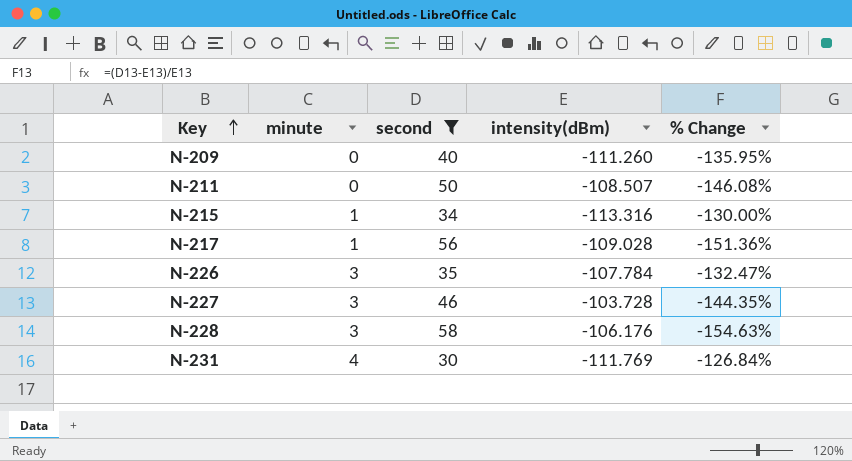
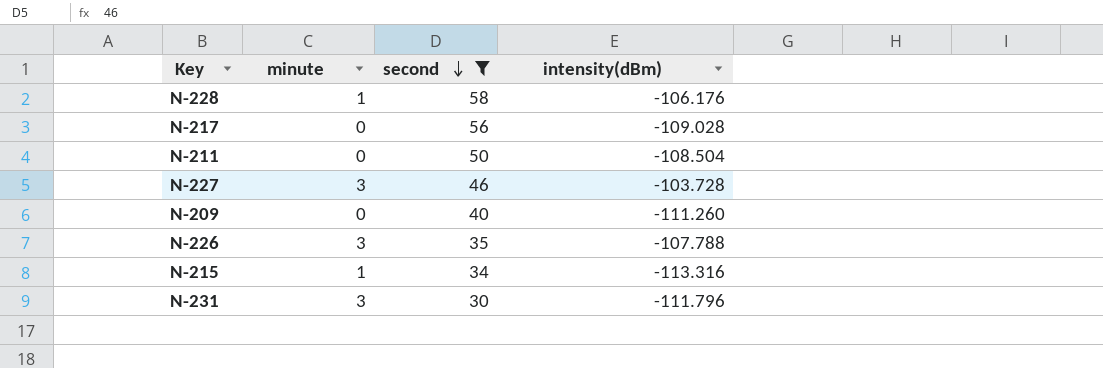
row order: Key ascending -> second descending
column % Change | formula: ([second] - [intensity(dBm)]) / [intensity(dBm)] -> none
N-228 | minute: 3 -> 1
N-217 | minute: 1 -> 0
N-211 | intensity(dBm): -108.507 -> -108.504
N-226 | intensity(dBm): -107.784 -> -107.788
N-231 | minute: 4 -> 3
N-231 | intensity(dBm): -111.769 -> -111.796

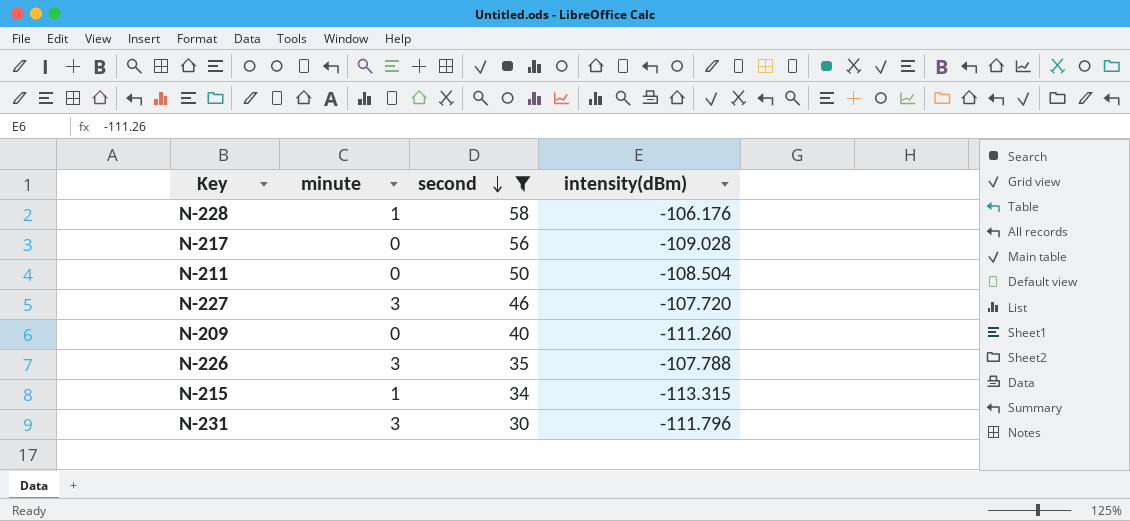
N-227 | intensity(dBm): -103.728 -> -107.720
N-215 | intensity(dBm): -113.316 -> -113.315

